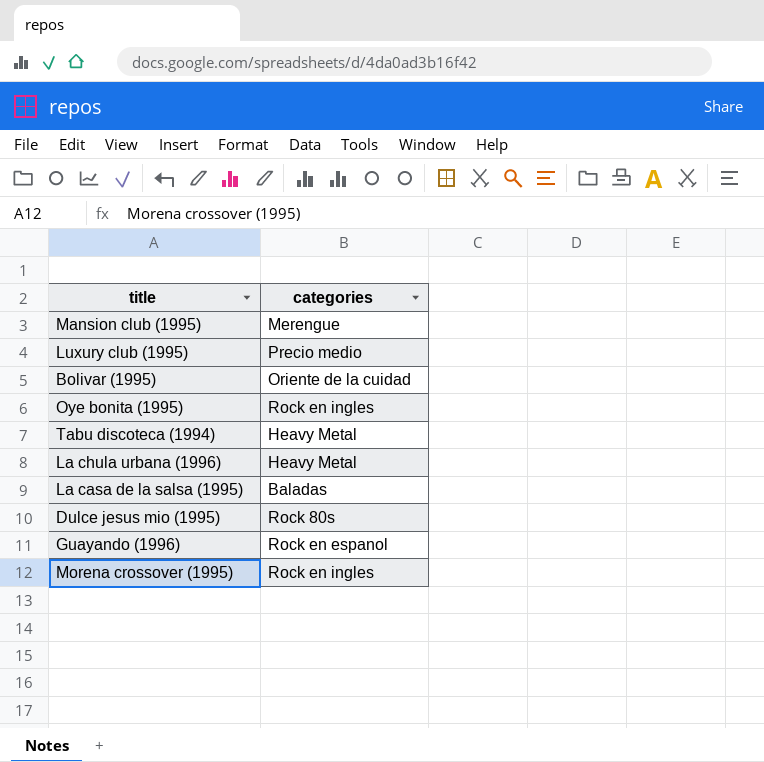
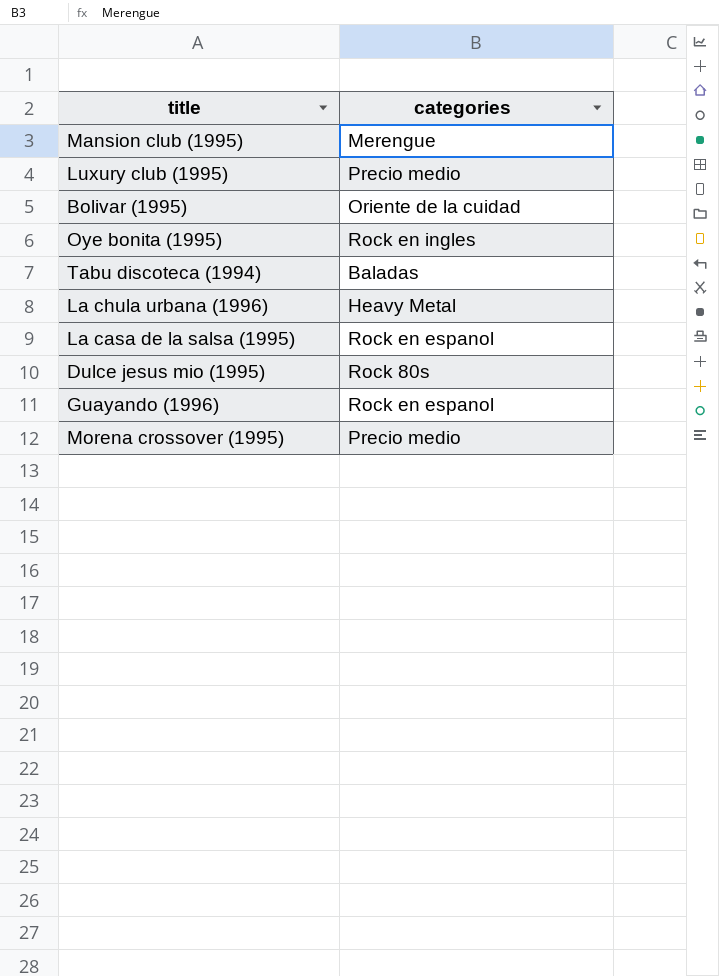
Tabu discoteca (1994) | categories: Heavy Metal -> Baladas
La casa de la salsa (1995) | categories: Baladas -> Rock en espanol
Morena crossover (1995) | categories: Rock en ingles -> Precio medio

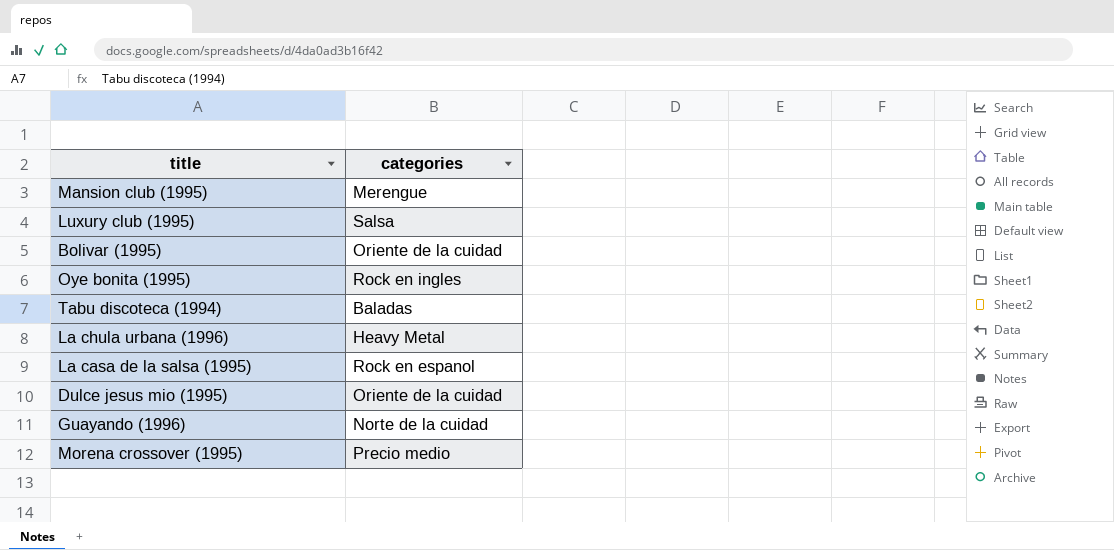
Luxury club (1995) | categories: Precio medio -> Salsa
Dulce jesus mio (1995) | categories: Rock 80s -> Oriente de la cuidad
Guayando (1996) | categories: Rock en espanol -> Norte de la cuidad

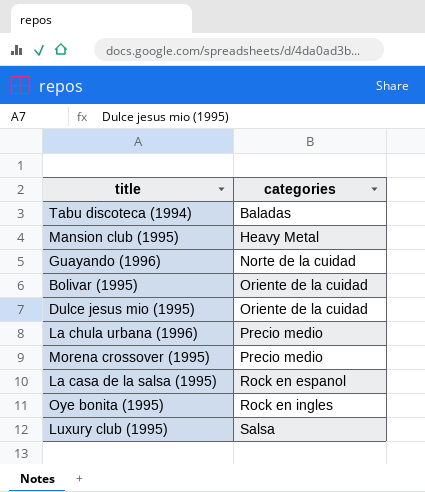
row order: none -> categories ascending
Mansion club (1995) | categories: Merengue -> Heavy Metal
La chula urbana (1996) | categories: Heavy Metal -> Precio medio

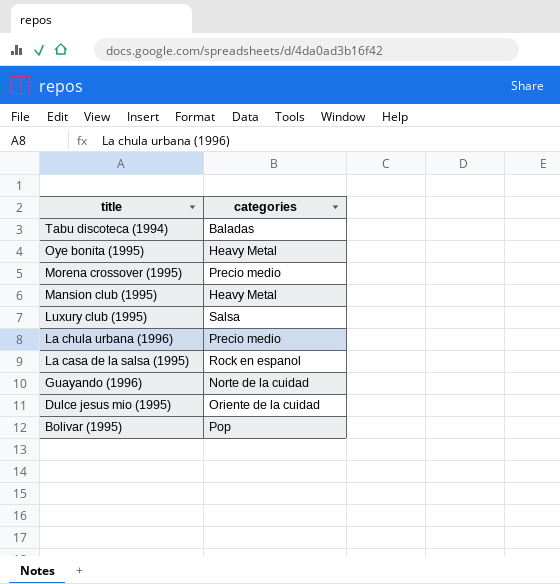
row order: categories ascending -> title descending
Oye bonita (1995) | categories: Rock en ingles -> Heavy Metal
Bolivar (1995) | categories: Oriente de la cuidad -> Pop

